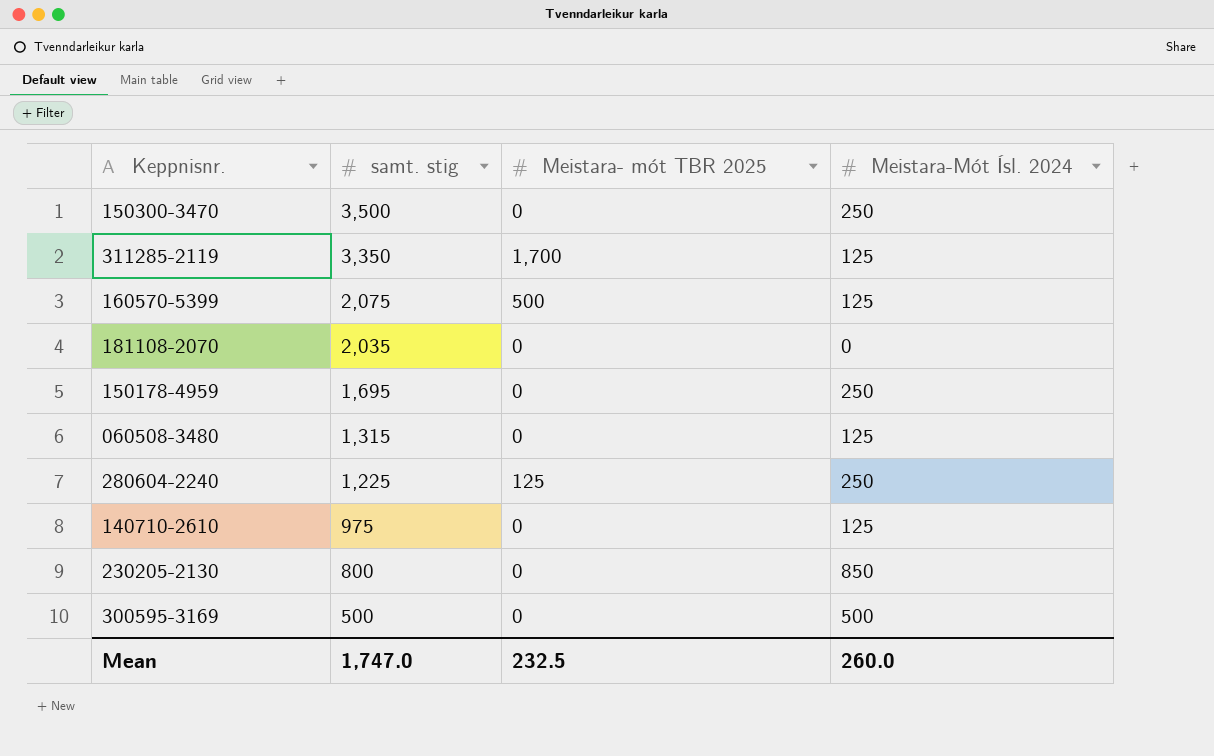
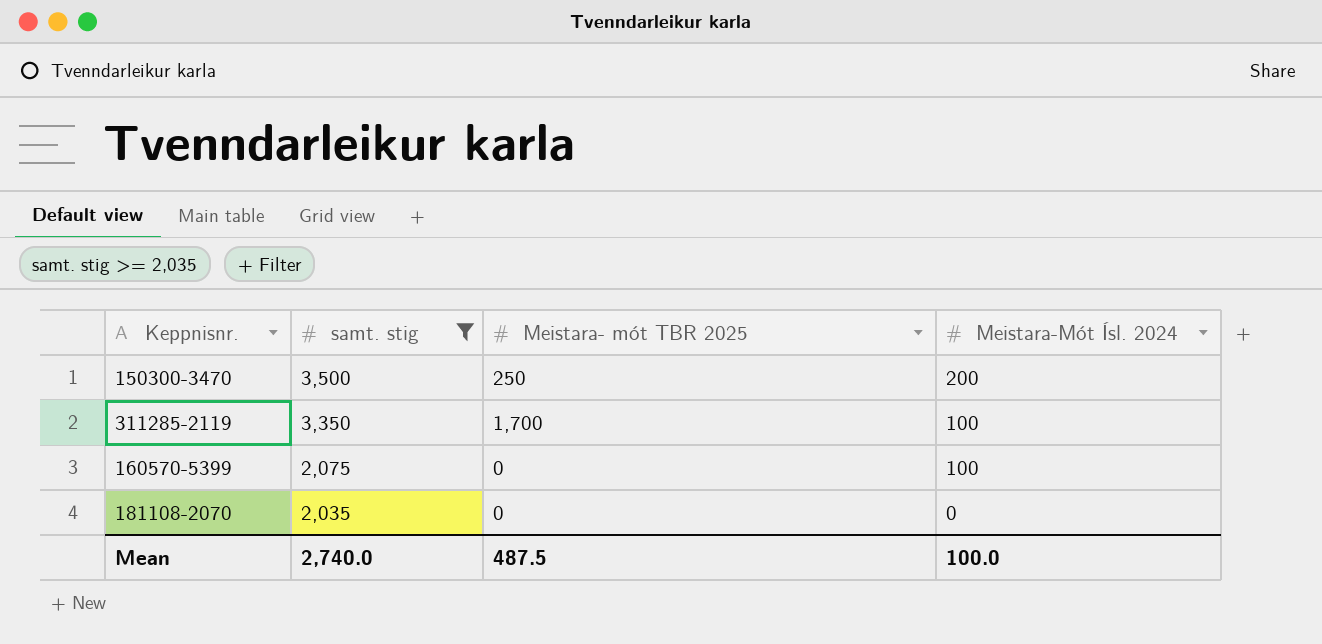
filter: none -> samt. stig >= 2,035
150300-3470 | Meistara- mót TBR 2025: 0 -> 250
150300-3470 | Meistara-Mót Ísl. 2024: 250 -> 200
311285-2119 | Meistara-Mót Ísl. 2024: 125 -> 100
160570-5399 | Meistara- mót TBR 2025: 500 -> 0
160570-5399 | Meistara-Mót Ísl. 2024: 125 -> 100
Mean | samt. stig: 1,747.0 -> 2,740.0
Mean | Meistara- mót TBR 2025: 232.5 -> 487.5
Mean | Meistara-Mót Ísl. 2024: 260.0 -> 100.0

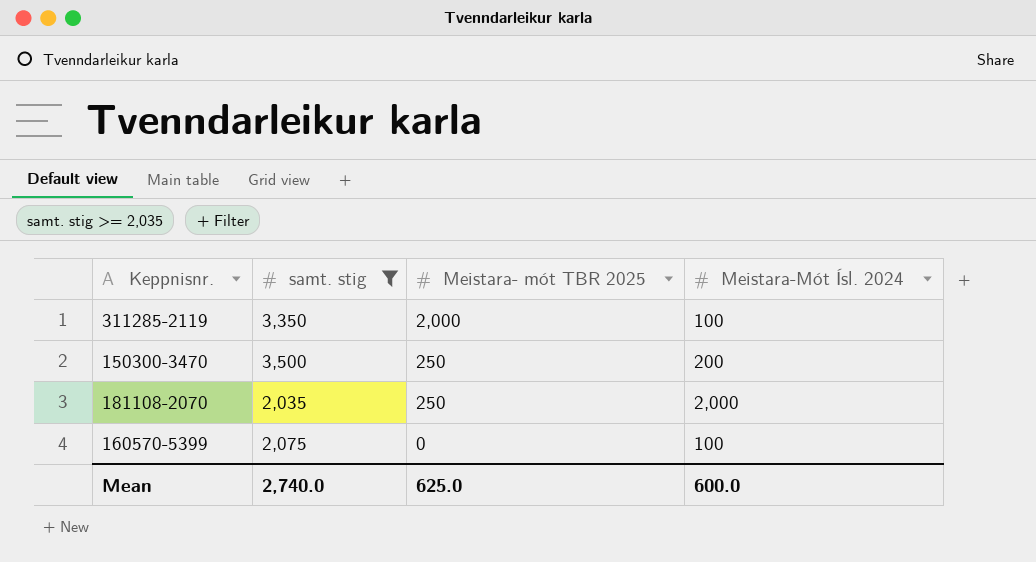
row order: samt. stig descending -> Meistara- mót TBR 2025 descending
311285-2119 | Meistara- mót TBR 2025: 1,700 -> 2,000
181108-2070 | Meistara- mót TBR 2025: 0 -> 250
181108-2070 | Meistara-Mót Ísl. 2024: 0 -> 2,000
Mean | Meistara- mót TBR 2025: 487.5 -> 625.0
Mean | Meistara-Mót Ísl. 2024: 100.0 -> 600.0

